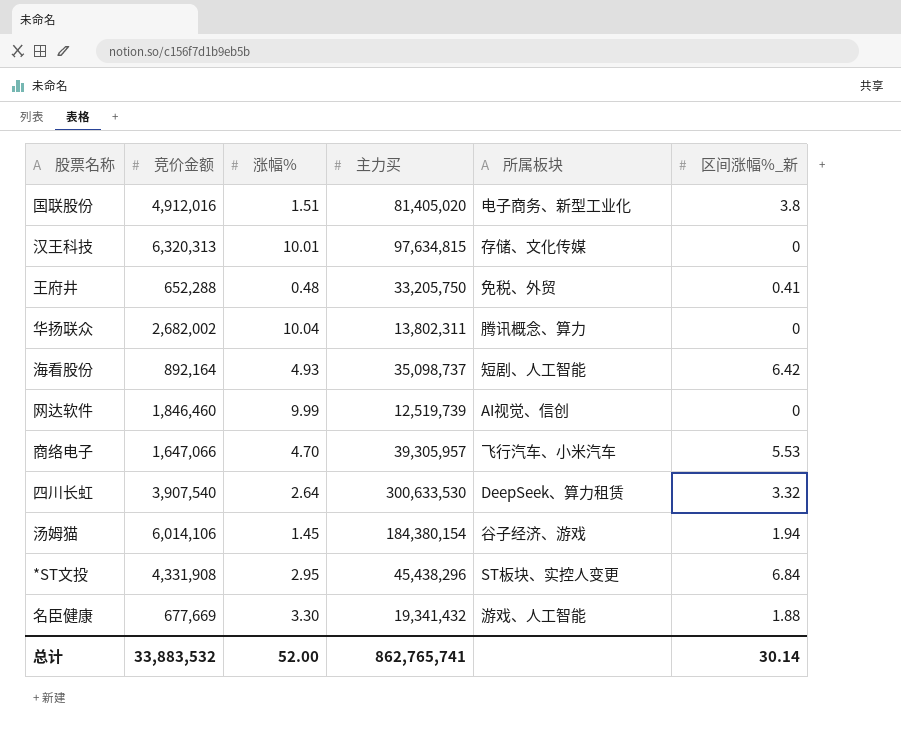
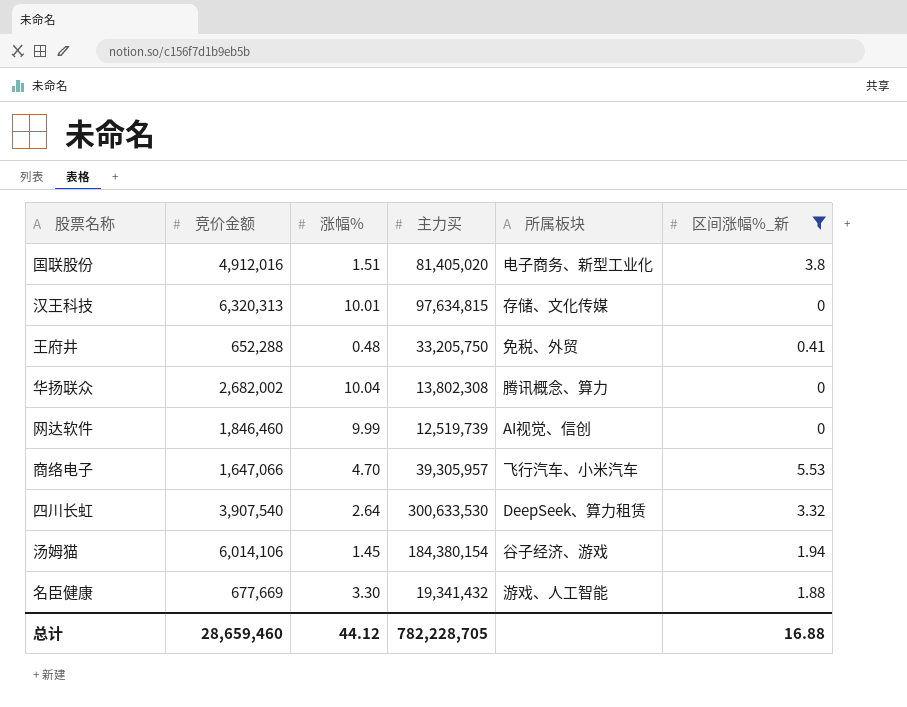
filter: none -> 区间涨幅%_新 <= 5.53
华扬联众 | 主力买: 13,802,311 -> 13,802,308
总计 | 竞价金额: 33,883,532 -> 28,659,460
总计 | 涨幅%: 52.00 -> 44.12
总计 | 主力买: 862,765,741 -> 782,228,705
总计 | 区间涨幅%_新: 30.14 -> 16.88

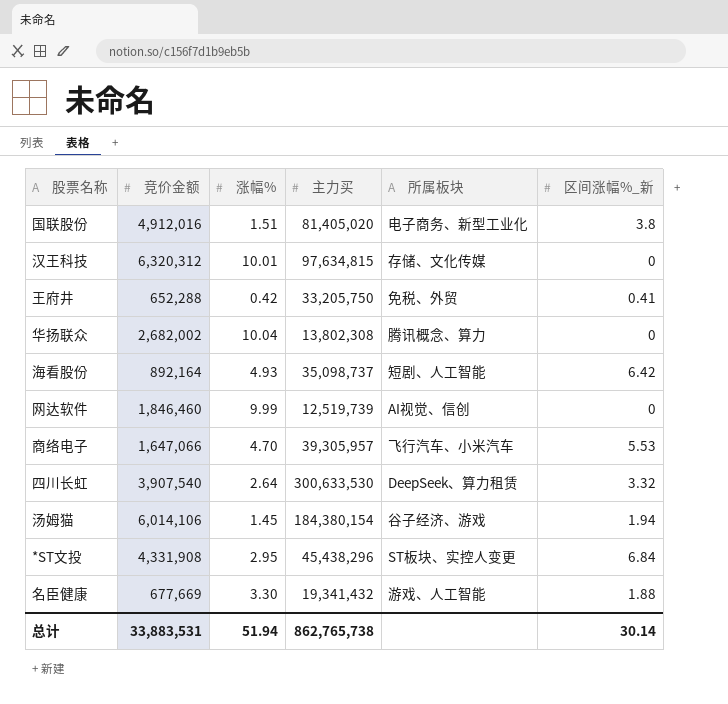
filter: 区间涨幅%_新 <= 5.53 -> none
汉王科技 | 竞价金额: 6,320,313 -> 6,320,312
王府井 | 涨幅%: 0.48 -> 0.42
总计 | 竞价金额: 28,659,460 -> 33,883,531
总计 | 涨幅%: 44.12 -> 51.94
总计 | 主力买: 782,228,705 -> 862,765,738
总计 | 区间涨幅%_新: 16.88 -> 30.14

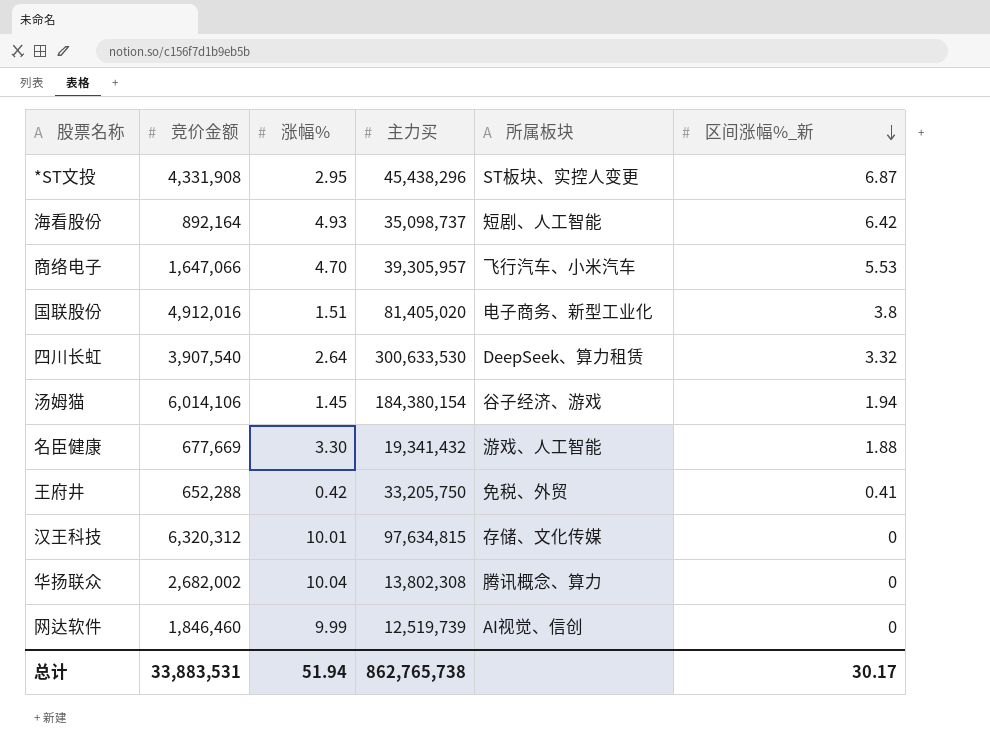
row order: none -> 区间涨幅%_新 descending
*ST文投 | 区间涨幅%_新: 6.84 -> 6.87
总计 | 区间涨幅%_新: 30.14 -> 30.17

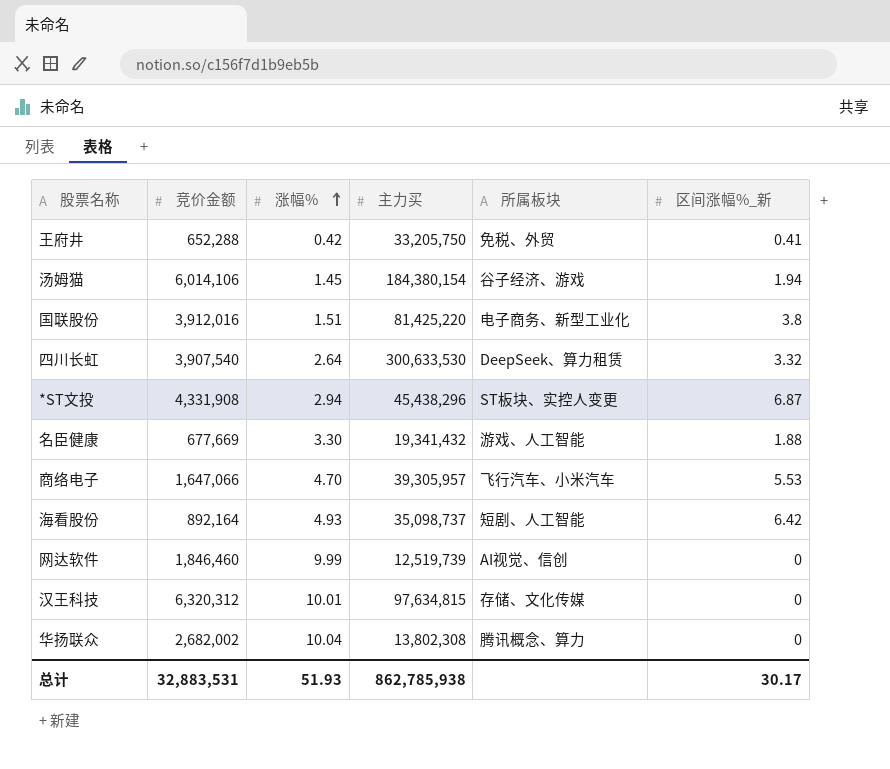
row order: 区间涨幅%_新 descending -> 涨幅% ascending
国联股份 | 竞价金额: 4,912,016 -> 3,912,016
国联股份 | 主力买: 81,405,020 -> 81,425,220
*ST文投 | 涨幅%: 2.95 -> 2.94
总计 | 竞价金额: 33,883,531 -> 32,883,531
总计 | 涨幅%: 51.94 -> 51.93
总计 | 主力买: 862,765,738 -> 862,785,938

